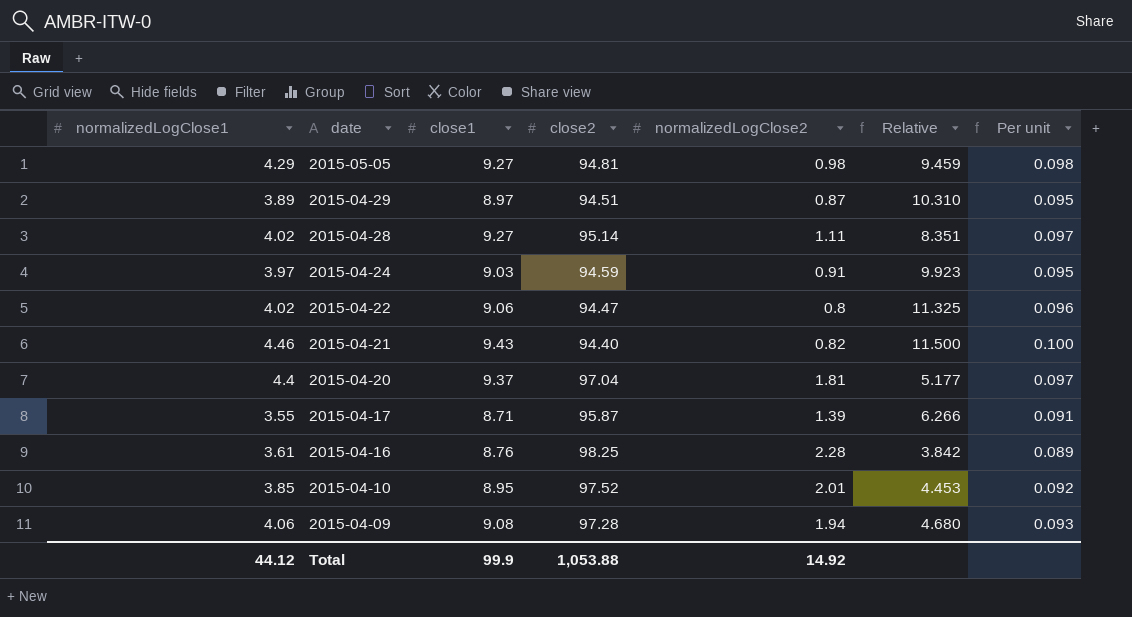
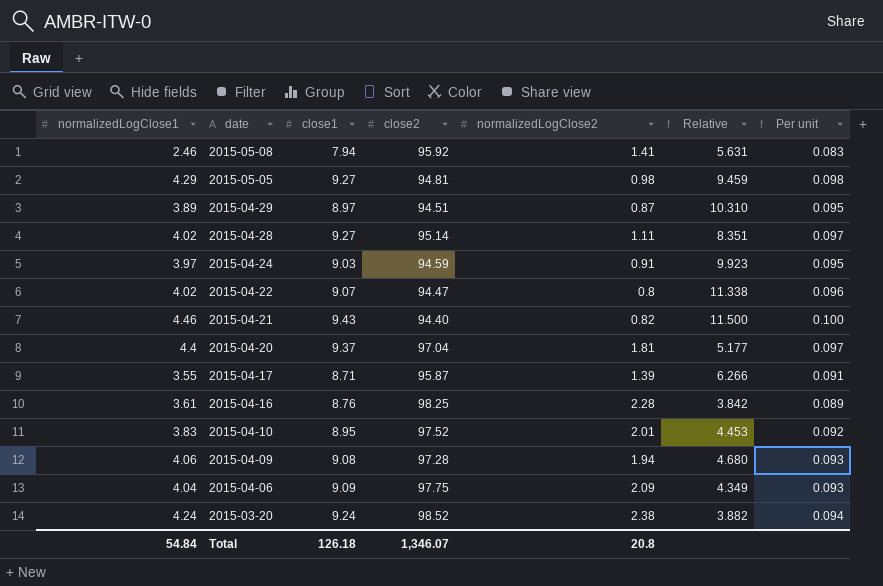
row 2015-05-08: none -> 2.46 | 7.94 | 95.92 | 1.41 | 5.631 | 0.083
2015-04-22 | close1: 9.06 -> 9.07
2015-04-22 | Relative: 11.325 -> 11.338
2015-04-10 | normalizedLogClose1: 3.85 -> 3.83
row 2015-04-06: none -> 4.04 | 9.09 | 97.75 | 2.09 | 4.349 | 0.093
row 2015-03-20: none -> 4.24 | 9.24 | 98.52 | 2.38 | 3.882 | 0.094
Total | normalizedLogClose1: 44.12 -> 54.84
Total | close1: 99.9 -> 126.18
Total | close2: 1,053.88 -> 1,346.07
Total | normalizedLogClose2: 14.92 -> 20.8

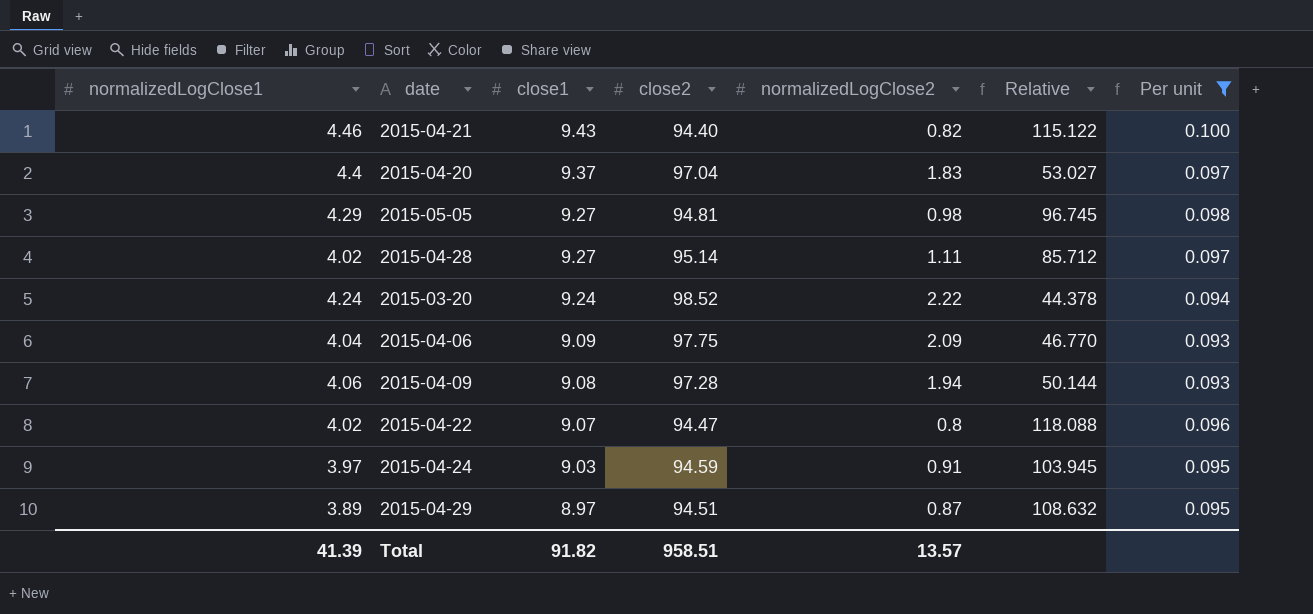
filter: none -> Per unit >= 0.093
row order: date descending -> close1 descending
column Relative | formula: [close1] / [normalizedLogClose2] -> [close2] / [normalizedLogClose2]
2015-04-20 | normalizedLogClose2: 1.81 -> 1.83
2015-03-20 | normalizedLogClose2: 2.38 -> 2.22
Total | normalizedLogClose1: 54.84 -> 41.39
Total | close1: 126.18 -> 91.82
Total | close2: 1,346.07 -> 958.51
Total | normalizedLogClose2: 20.8 -> 13.57

